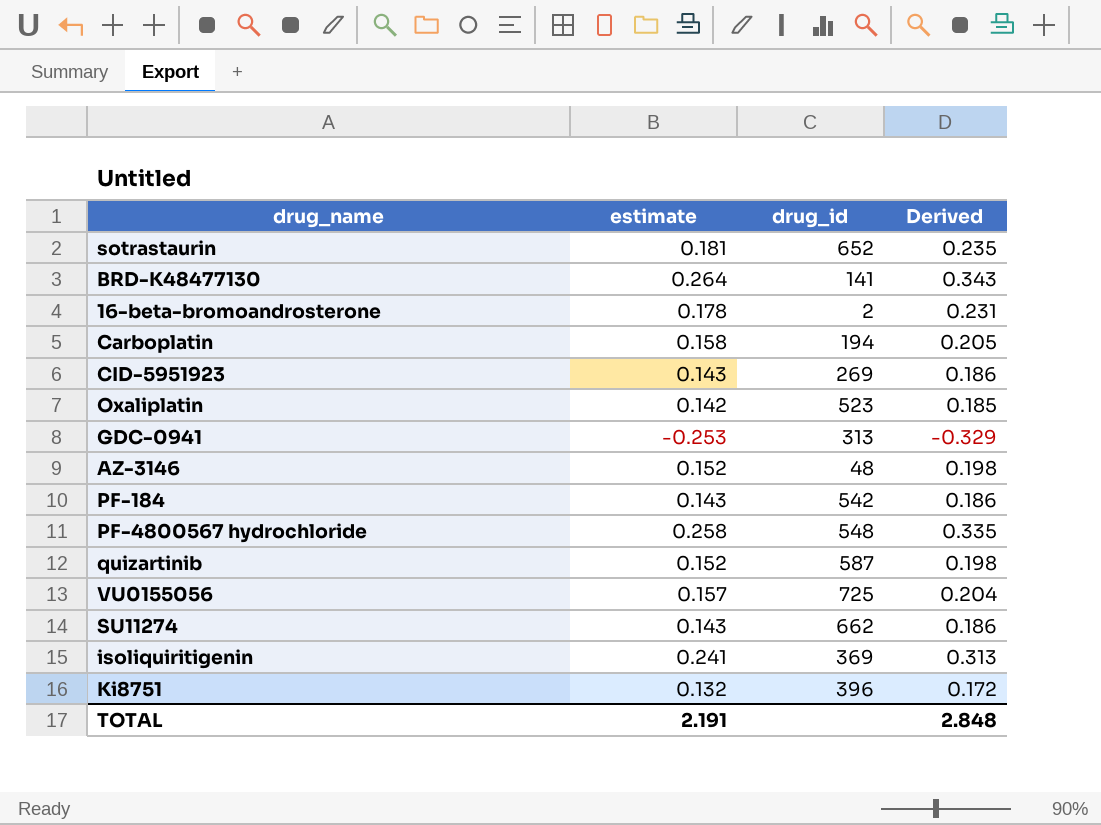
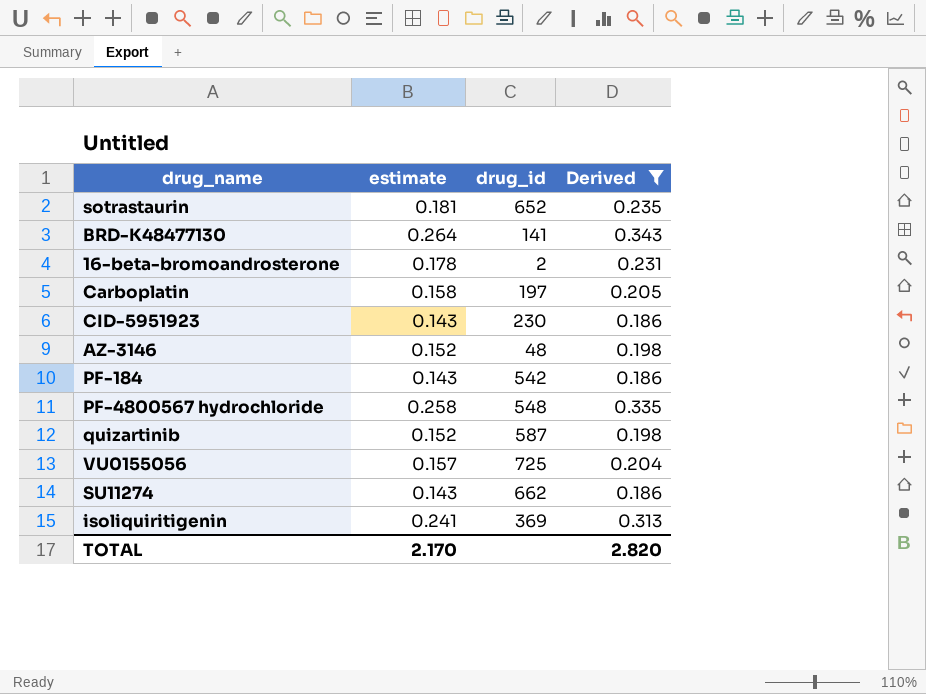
filter: none -> Derived >= 0.186
Carboplatin | drug_id: 194 -> 197
CID-5951923 | drug_id: 269 -> 230
TOTAL | estimate: 2.191 -> 2.170
TOTAL | Derived: 2.848 -> 2.820

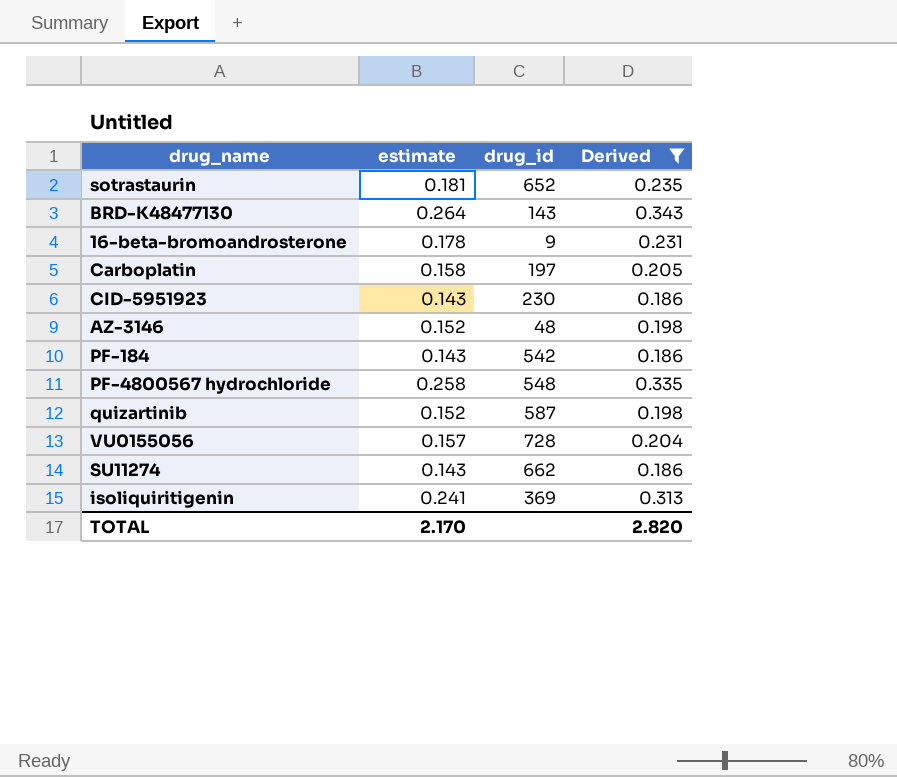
BRD-K48477130 | drug_id: 141 -> 143
16-beta-bromoandrosterone | drug_id: 2 -> 9
VU0155056 | drug_id: 725 -> 728

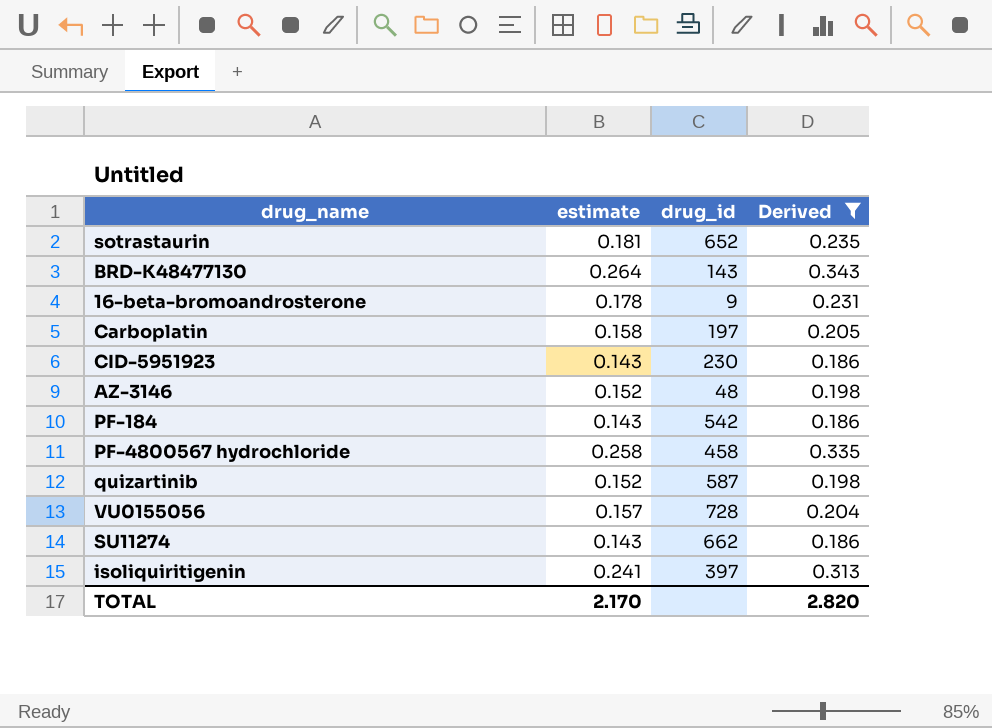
PF-4800567 hydrochloride | drug_id: 548 -> 458
isoliquiritigenin | drug_id: 369 -> 397

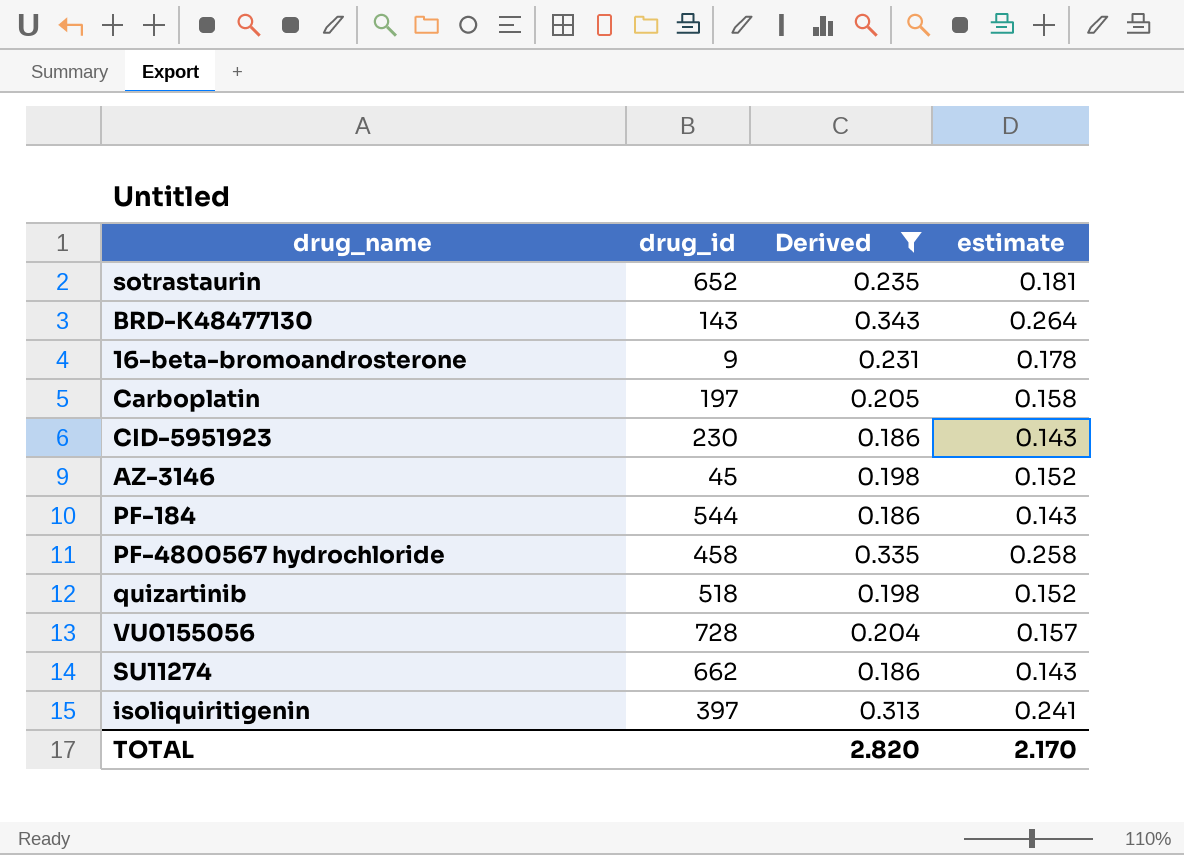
column estimate | position: 2 -> 4
AZ-3146 | drug_id: 48 -> 45
PF-184 | drug_id: 542 -> 544
quizartinib | drug_id: 587 -> 518

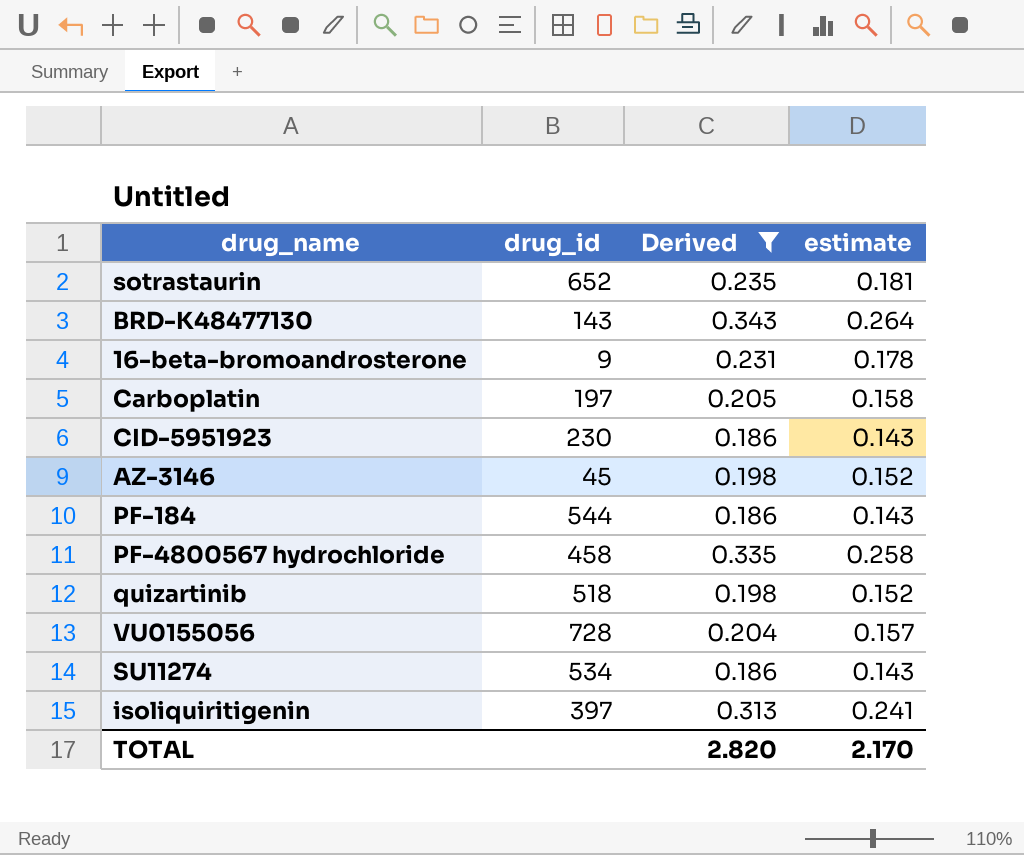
SU11274 | drug_id: 662 -> 534

